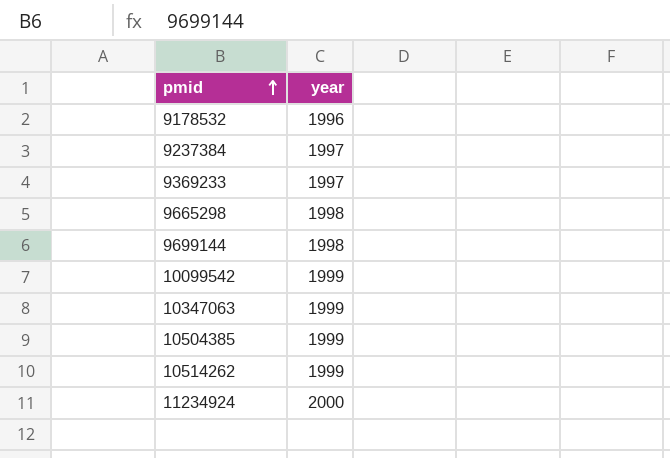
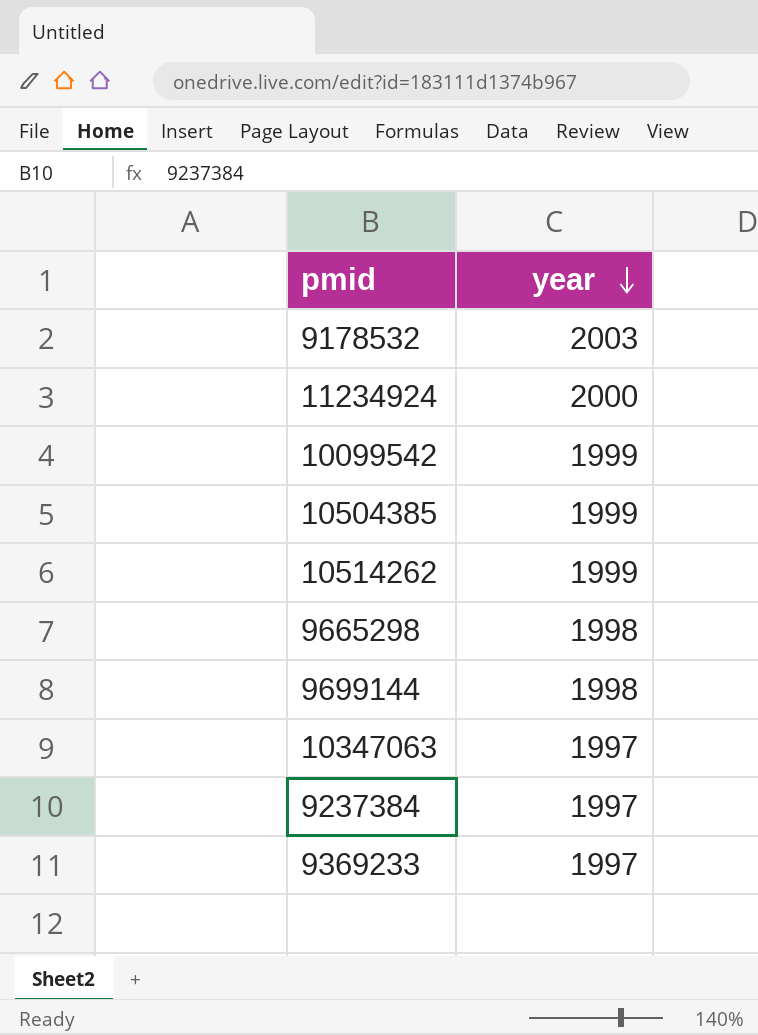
row order: pmid ascending -> year descending
9178532 | year: 1996 -> 2003
10347063 | year: 1999 -> 1997

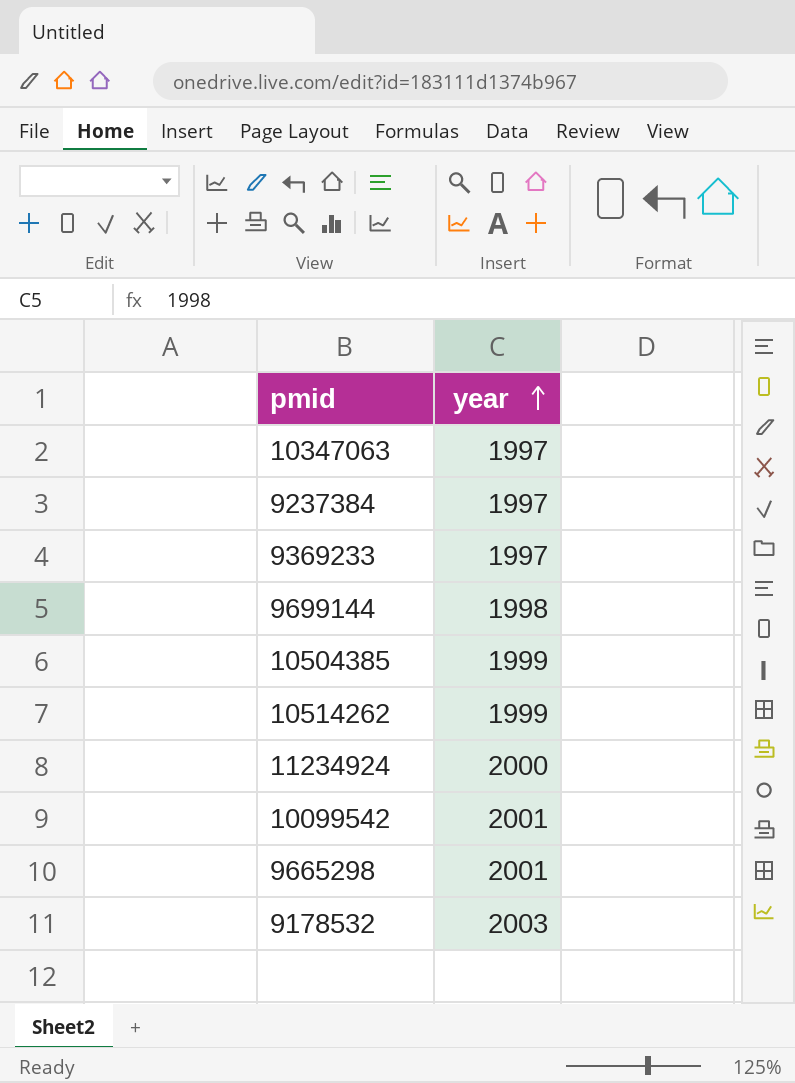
row order: year descending -> year ascending
10099542 | year: 1999 -> 2001
9665298 | year: 1998 -> 2001

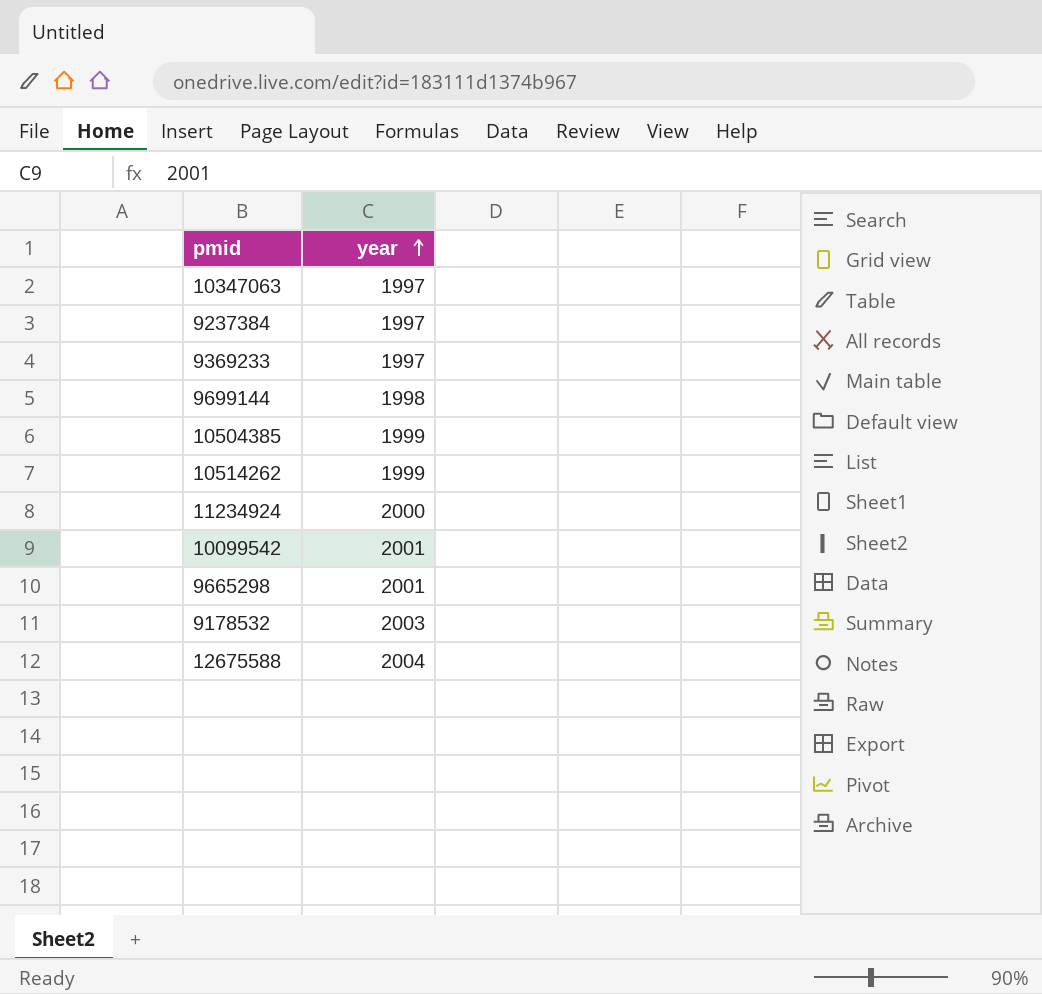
row 12675588: none -> 2004

